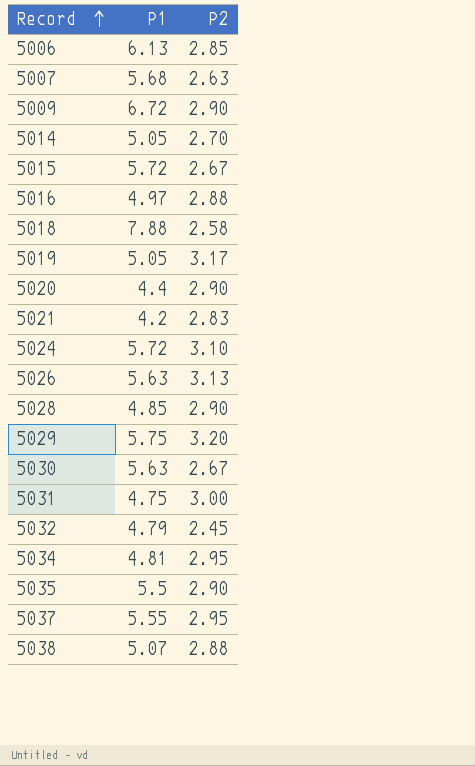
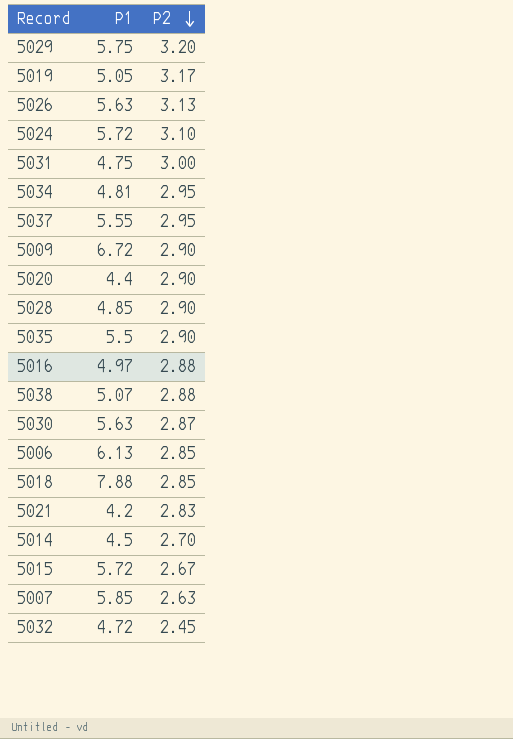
row order: Record ascending -> P2 descending
5030 | P2: 2.67 -> 2.87
5018 | P2: 2.58 -> 2.85
5014 | P1: 5.05 -> 4.5
5007 | P1: 5.68 -> 5.85
5032 | P1: 4.79 -> 4.72

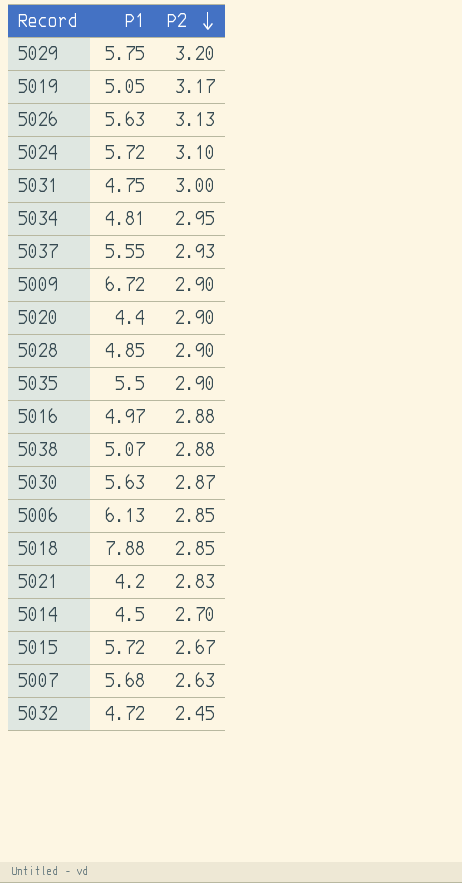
5037 | P2: 2.95 -> 2.93
5007 | P1: 5.85 -> 5.68

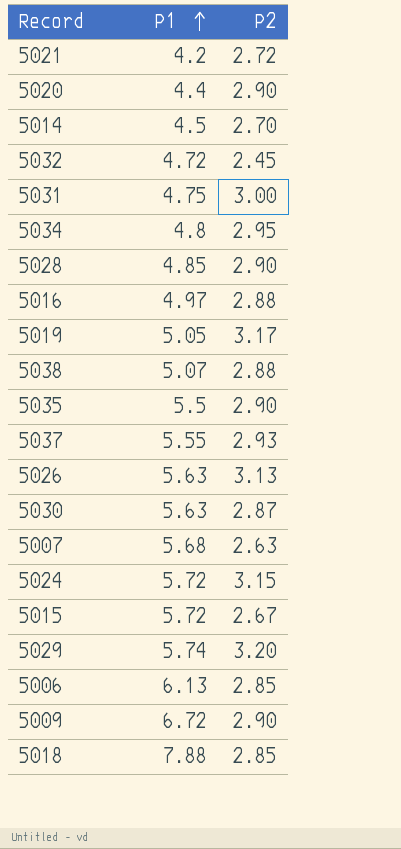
row order: P2 descending -> P1 ascending
5021 | P2: 2.83 -> 2.72
5034 | P1: 4.81 -> 4.8
5024 | P2: 3.10 -> 3.15
5029 | P1: 5.75 -> 5.74

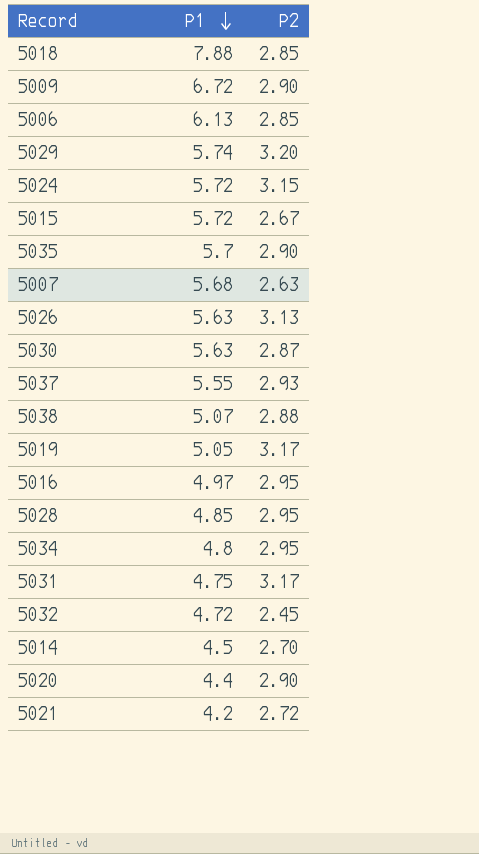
row order: P1 ascending -> P1 descending
5035 | P1: 5.5 -> 5.7
5016 | P2: 2.88 -> 2.95
5028 | P2: 2.90 -> 2.95
5031 | P2: 3.00 -> 3.17

